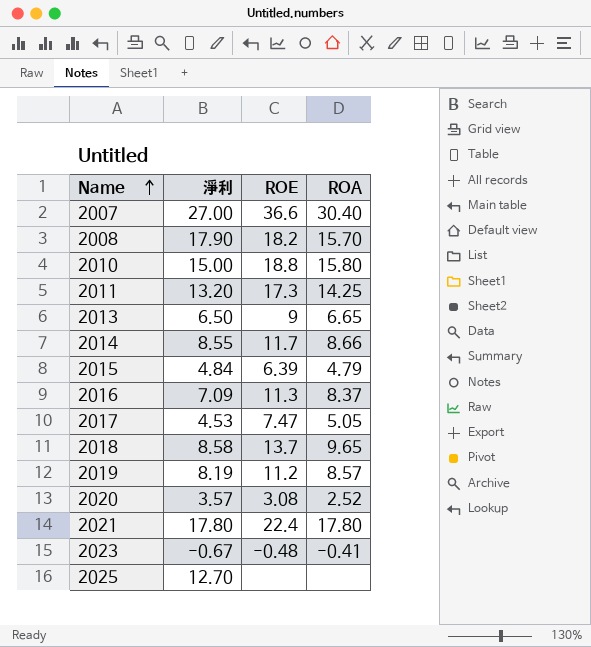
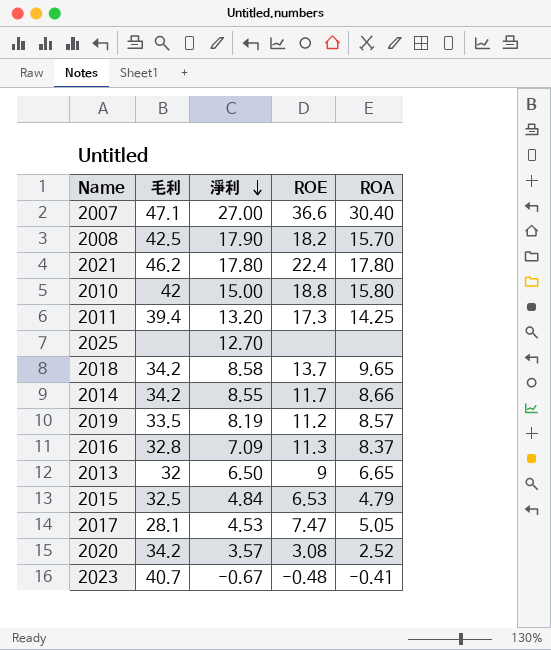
row order: Name ascending -> 淨利 descending
column 毛利 | position: none -> 2
2015 | ROE: 6.39 -> 6.53

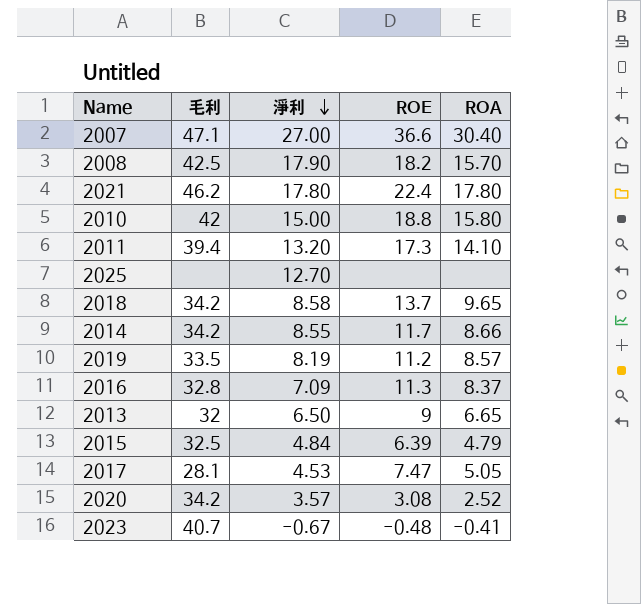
2011 | ROA: 14.25 -> 14.10
2015 | ROE: 6.53 -> 6.39

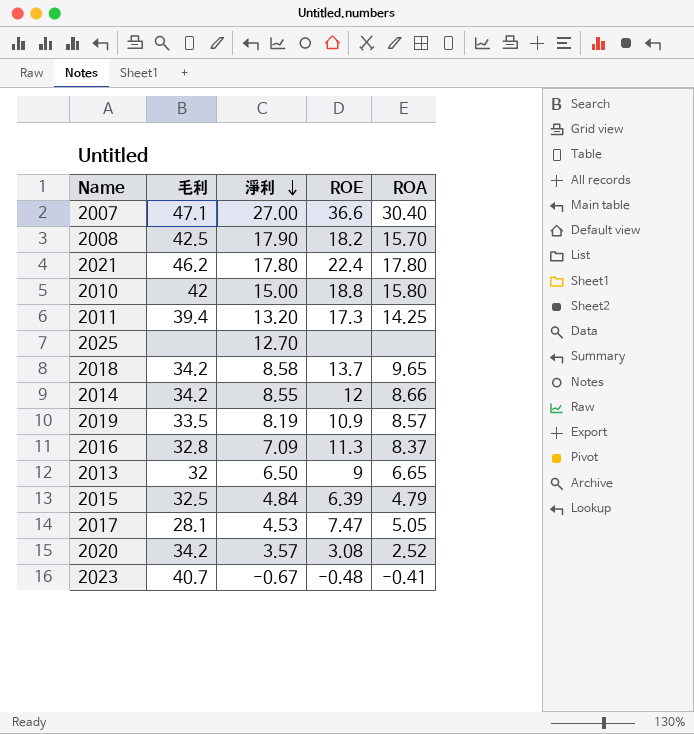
2011 | ROA: 14.10 -> 14.25
2014 | ROE: 11.7 -> 12
2019 | ROE: 11.2 -> 10.9

